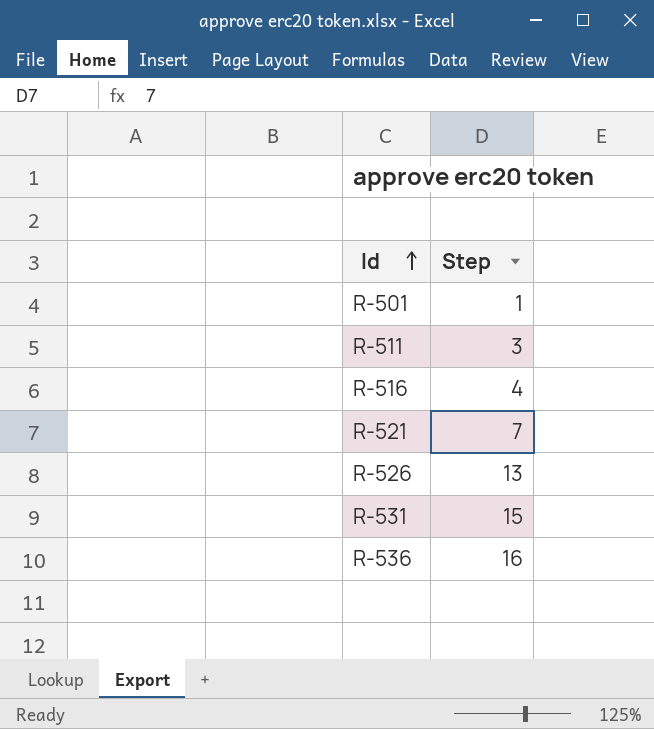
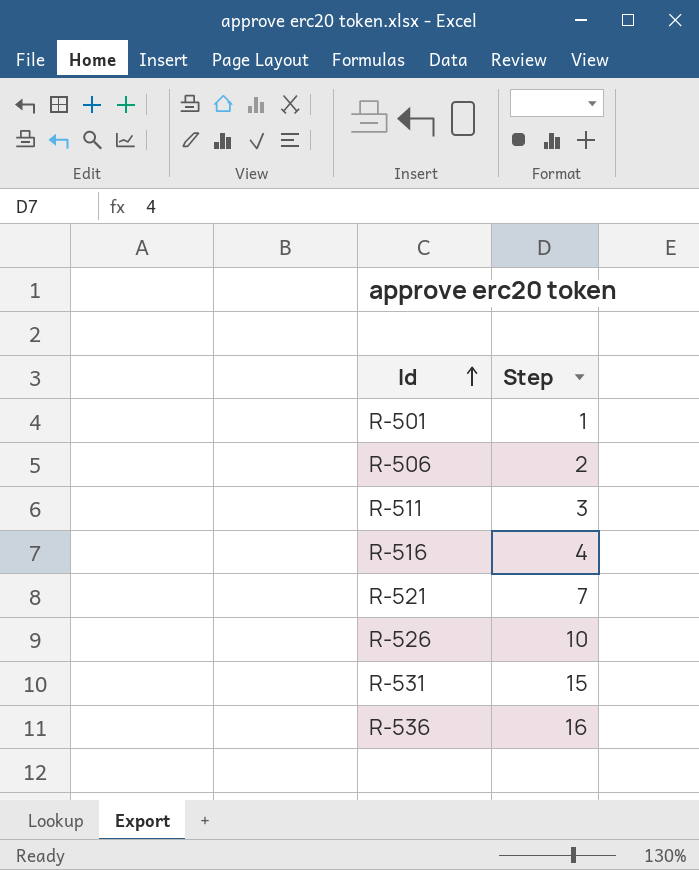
row R-506: none -> 2
R-526 | Step: 13 -> 10

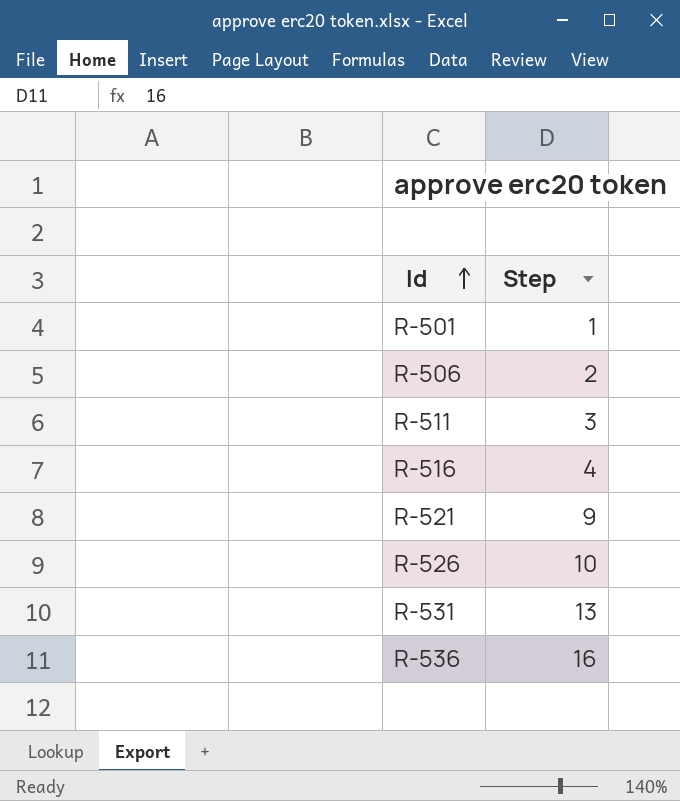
R-521 | Step: 7 -> 9
R-531 | Step: 15 -> 13

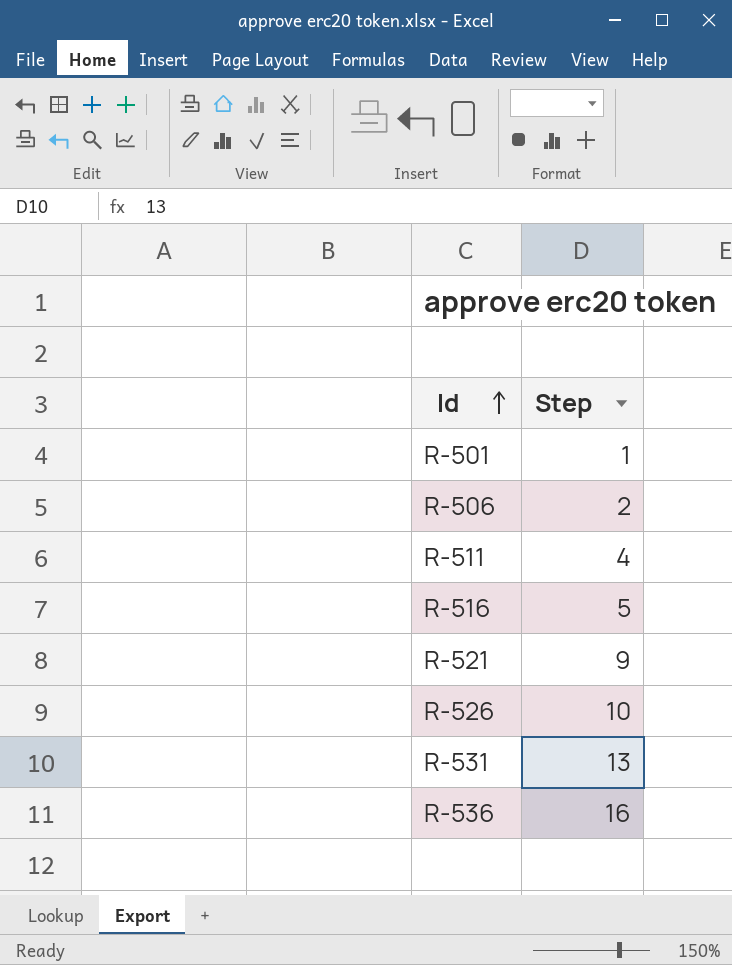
R-511 | Step: 3 -> 4
R-516 | Step: 4 -> 5

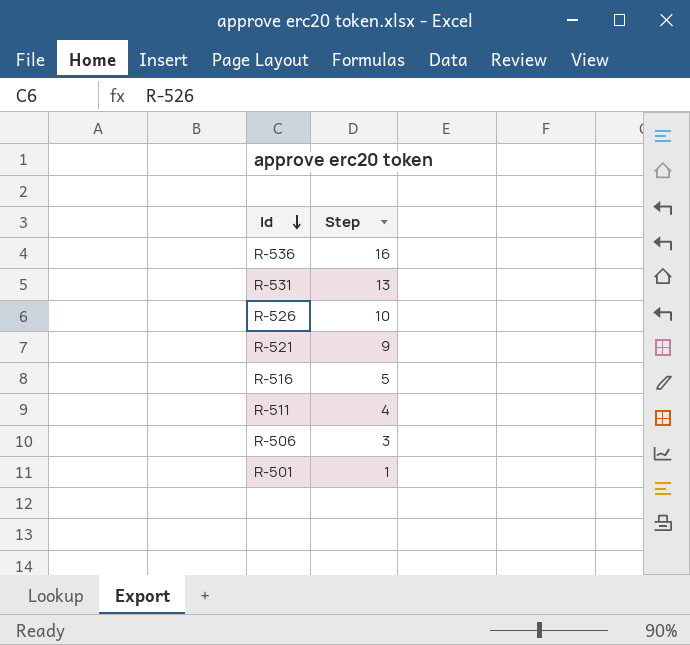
row order: Id ascending -> Id descending
R-506 | Step: 2 -> 3

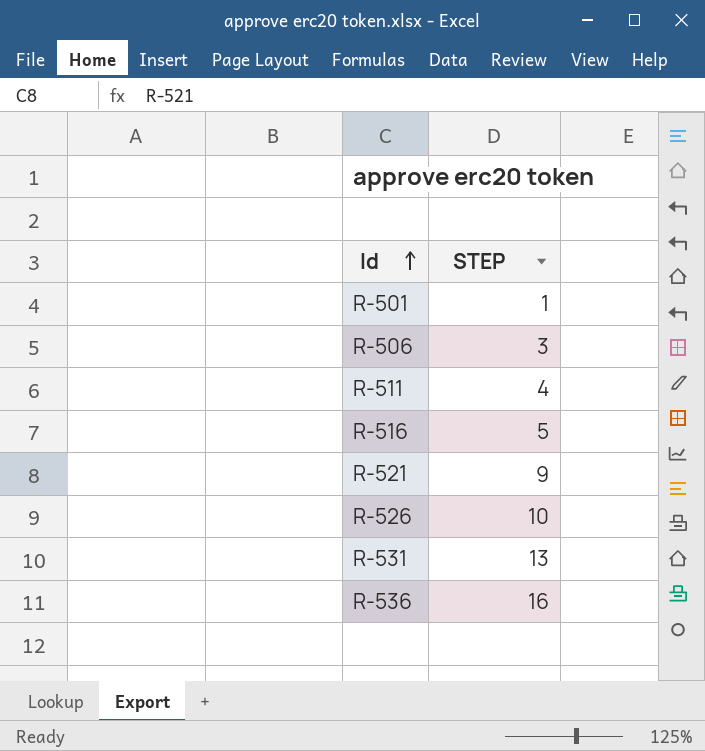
row order: Id descending -> Id ascending
column name: Step -> STEP

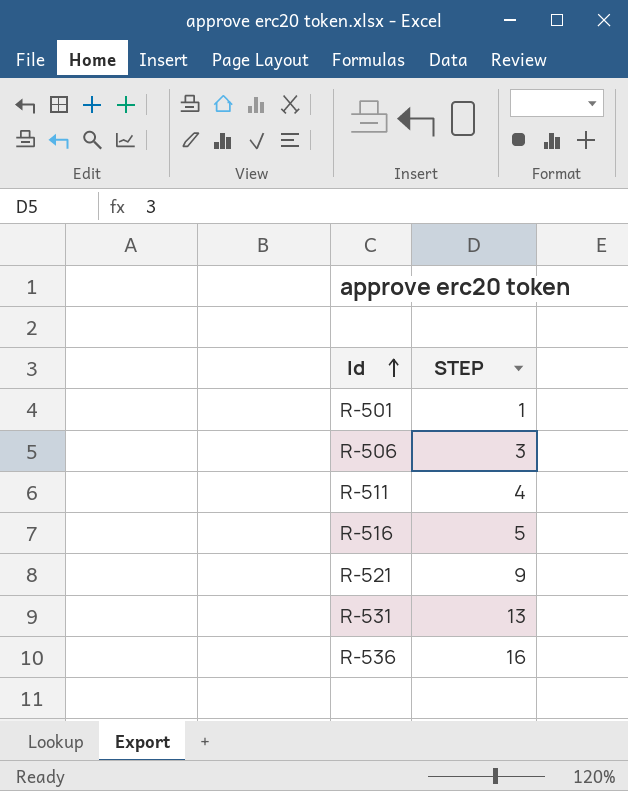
row R-526: 10 -> none

